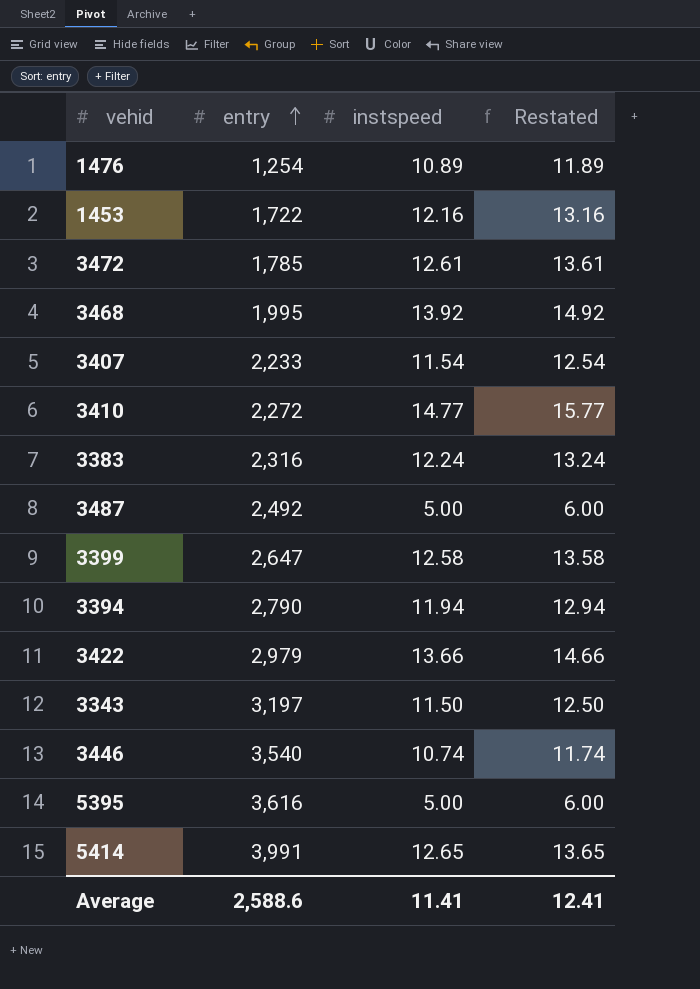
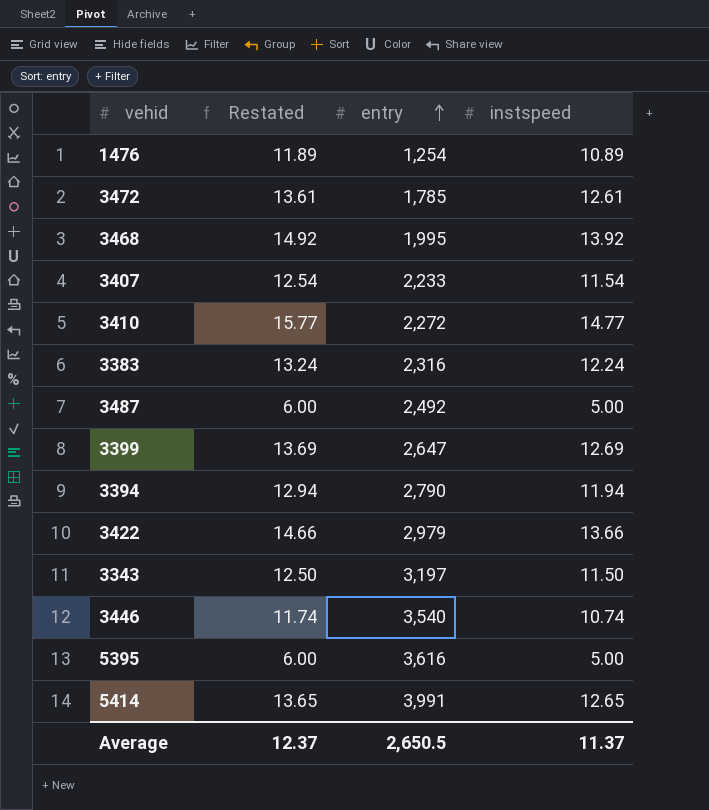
column Restated | position: 4 -> 2
row 1453: 1,722 | 12.16 | 13.16 -> none
3399 | Restated: 13.58 -> 13.69
3399 | instspeed: 12.58 -> 12.69
Average | Restated: 12.41 -> 12.37
Average | entry: 2,588.6 -> 2,650.5
Average | instspeed: 11.41 -> 11.37

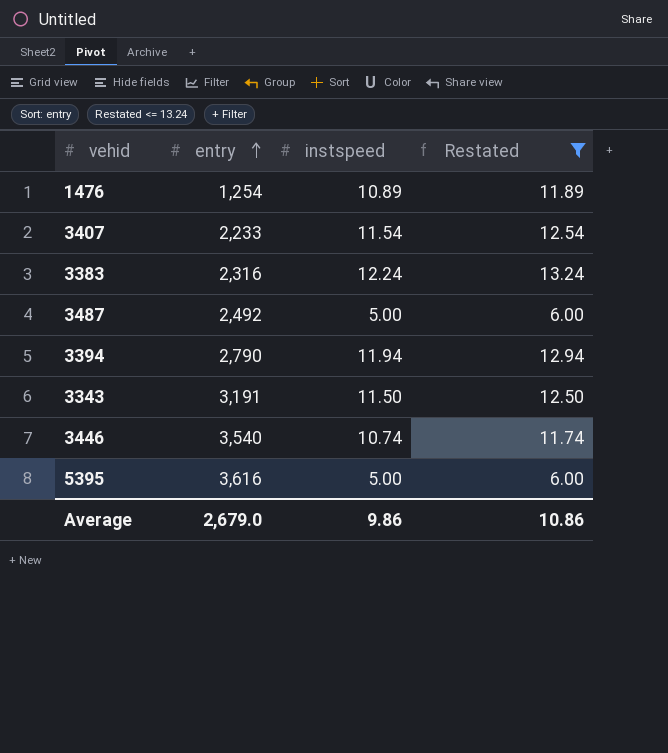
filter: none -> Restated <= 13.24
column Restated | position: 2 -> 4
3343 | entry: 3,197 -> 3,191
Average | entry: 2,650.5 -> 2,679.0
Average | instspeed: 11.37 -> 9.86
Average | Restated: 12.37 -> 10.86

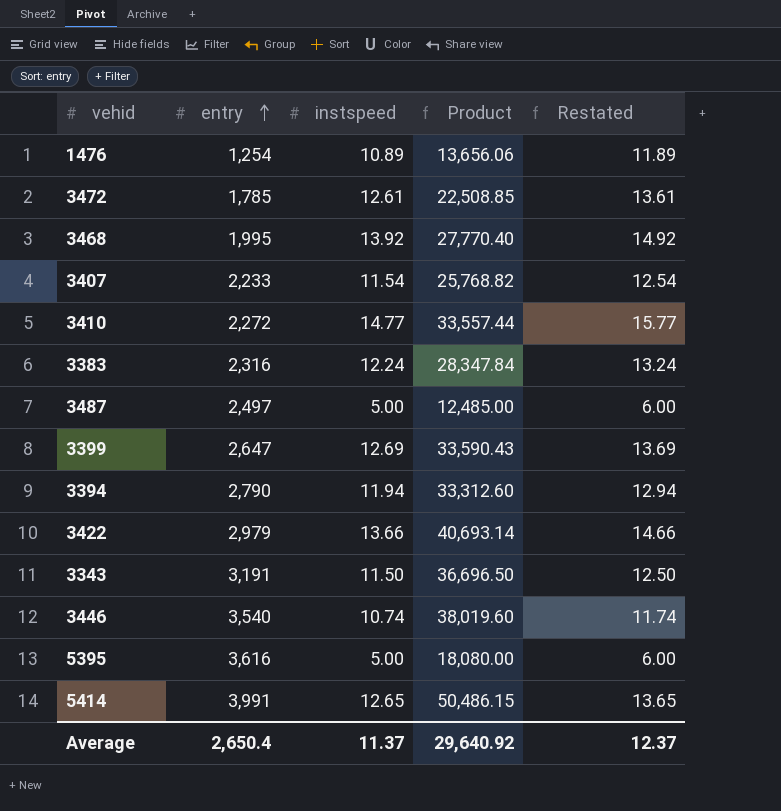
filter: Restated <= 13.24 -> none
column Product | formula: none -> [entry] * [instspeed]
3487 | entry: 2,492 -> 2,497
Average | entry: 2,679.0 -> 2,650.4
Average | instspeed: 9.86 -> 11.37
Average | Restated: 10.86 -> 12.37

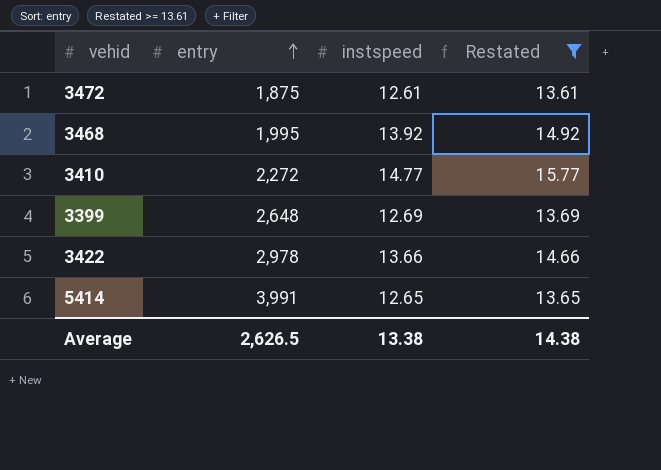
filter: none -> Restated >= 13.61
column Product | formula: [entry] * [instspeed] -> none
3472 | entry: 1,785 -> 1,875
3399 | entry: 2,647 -> 2,648
3422 | entry: 2,979 -> 2,978
Average | entry: 2,650.4 -> 2,626.5
Average | instspeed: 11.37 -> 13.38
Average | Restated: 12.37 -> 14.38

